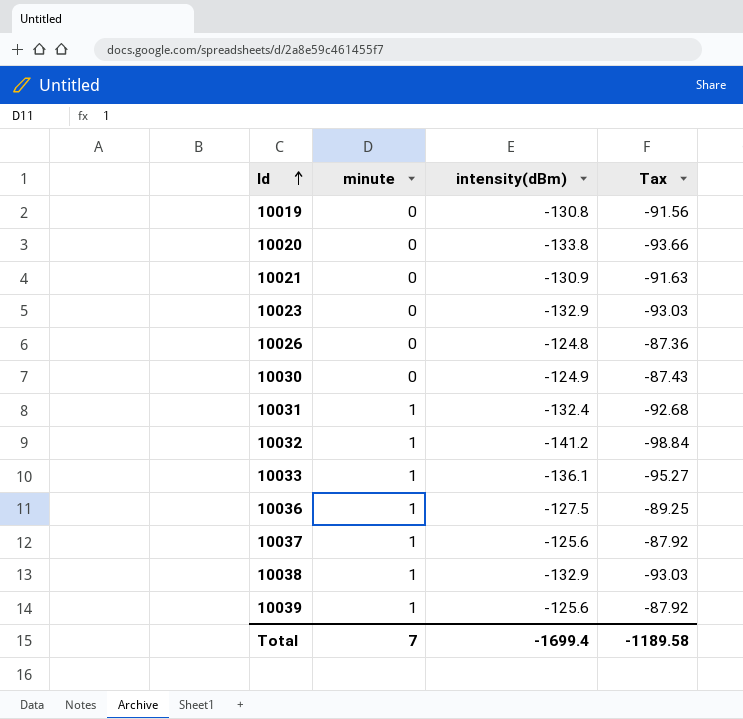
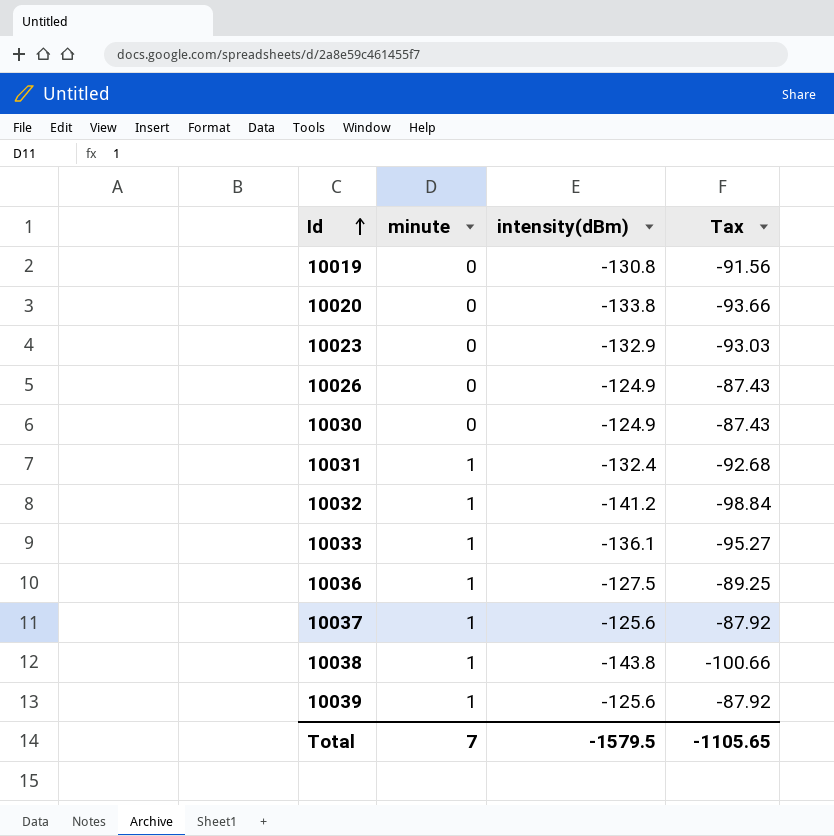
row 10021: 0 | -130.9 | -91.63 -> none
10026 | intensity(dBm): -124.8 -> -124.9
10026 | Tax: -87.36 -> -87.43
10038 | intensity(dBm): -132.9 -> -143.8
10038 | Tax: -93.03 -> -100.66
Total | intensity(dBm): -1699.4 -> -1579.5
Total | Tax: -1189.58 -> -1105.65

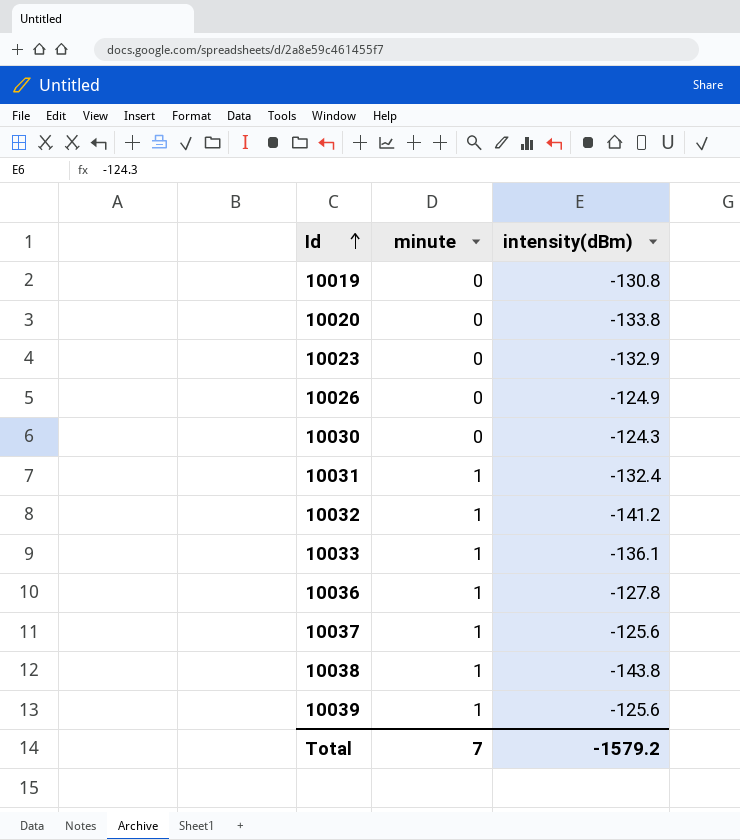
column Tax | formula: [intensity(dBm)] * 0.7 -> none
10030 | intensity(dBm): -124.9 -> -124.3
10036 | intensity(dBm): -127.5 -> -127.8
Total | intensity(dBm): -1579.5 -> -1579.2

